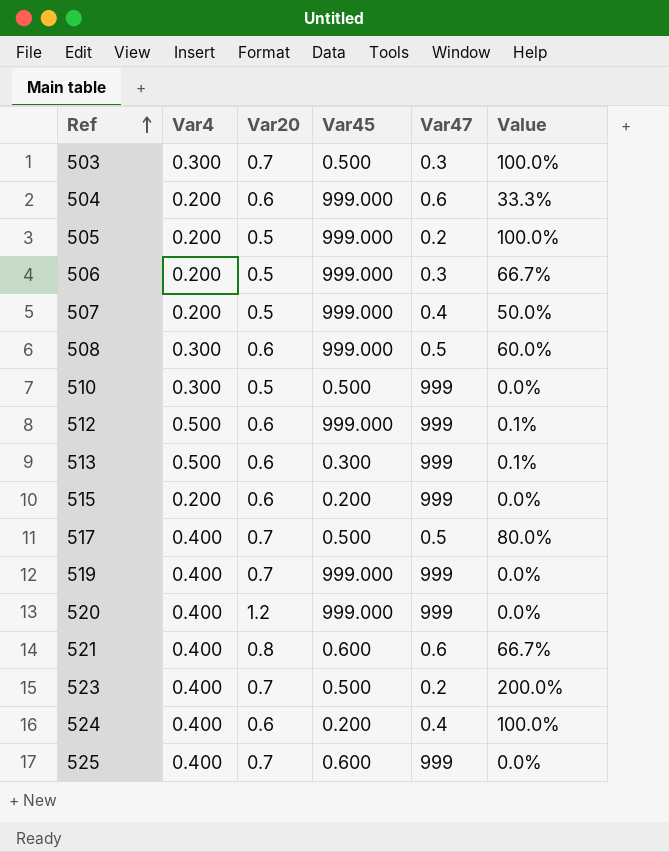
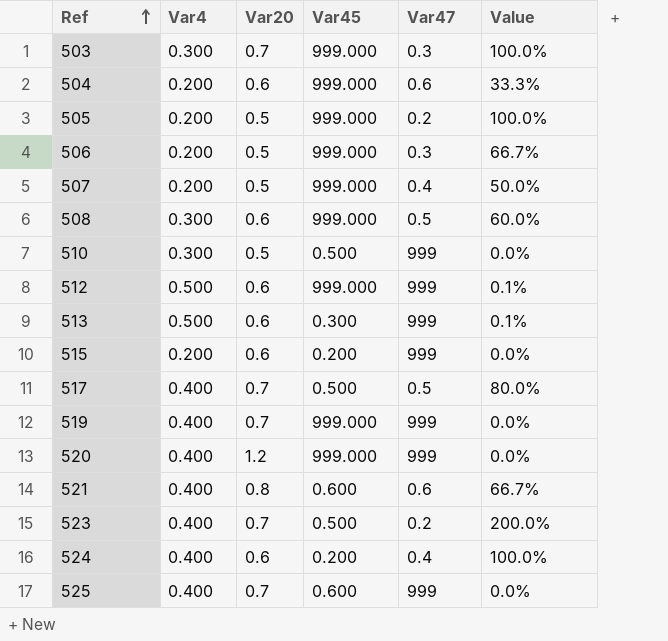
503 | Var45: 0.500 -> 999.000

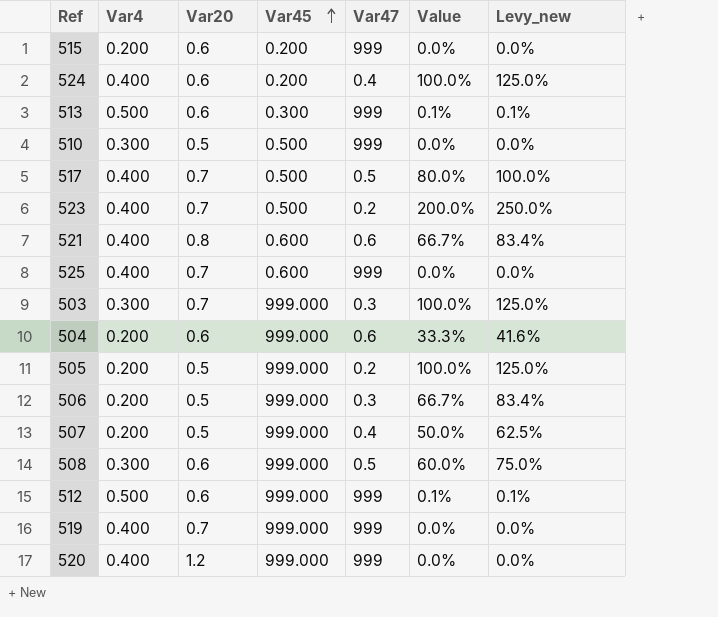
row order: Ref ascending -> Var45 ascending
column Levy_new | formula: none -> [Value] * 1.25

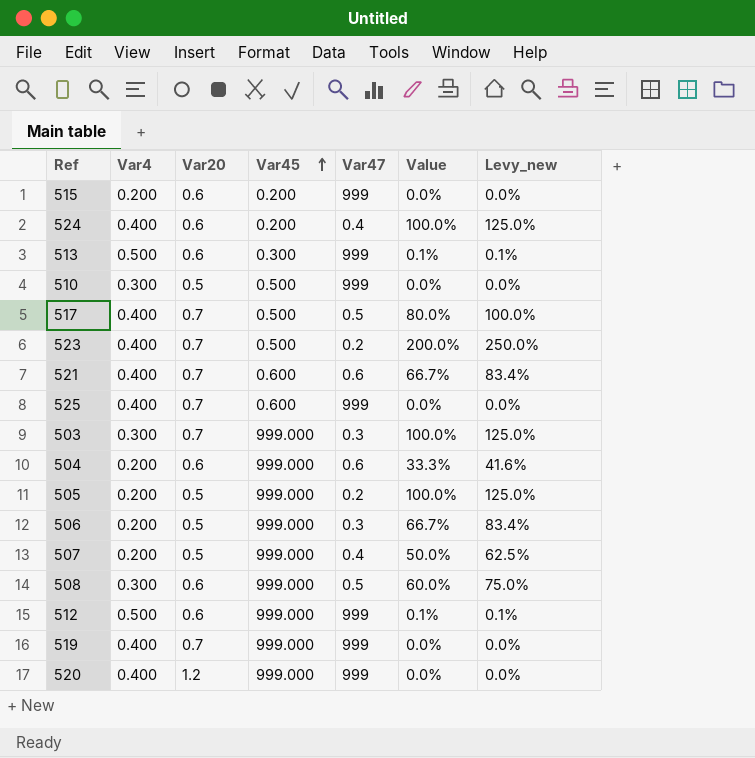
521 | Var20: 0.8 -> 0.7

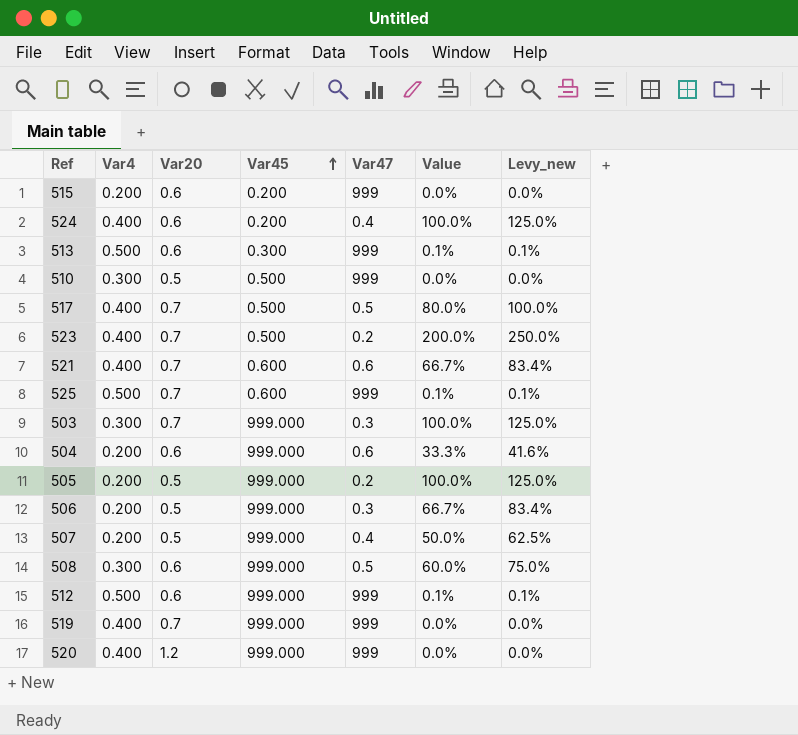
525 | Var4: 0.400 -> 0.500
525 | Value: 0.0% -> 0.1%
525 | Levy_new: 0.0% -> 0.1%

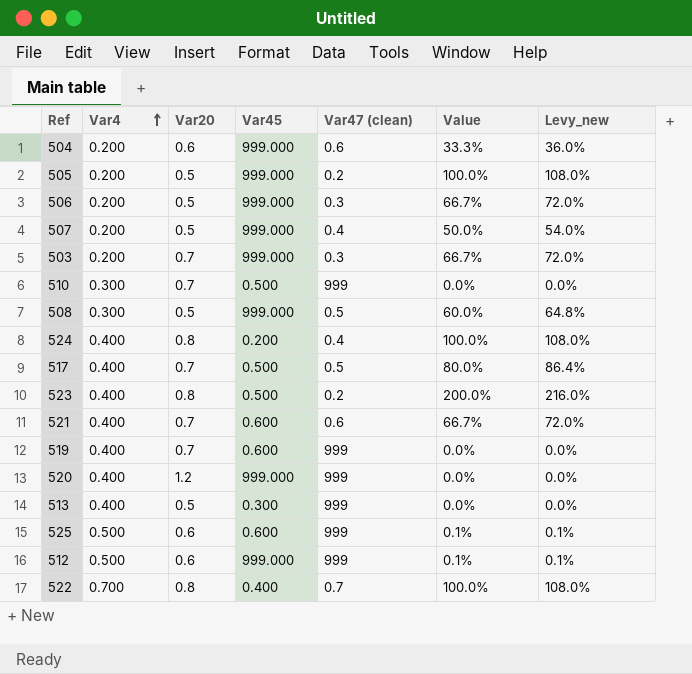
row order: Var45 ascending -> Var4 ascending
column name: Var47 -> Var47 (clean)
column Levy_new | formula: [Value] * 1.25 -> [Value] * 1.08
row 515: 0.200 | 0.6 | 0.200 | 999 | 0.0% | 0.0% -> none
503 | Var4: 0.300 -> 0.200
503 | Value: 100.0% -> 66.7%
510 | Var20: 0.5 -> 0.7
508 | Var20: 0.6 -> 0.5
524 | Var20: 0.6 -> 0.8
523 | Var20: 0.7 -> 0.8
519 | Var45: 999.000 -> 0.600
513 | Var4: 0.500 -> 0.400
513 | Var20: 0.6 -> 0.5
513 | Value: 0.1% -> 0.0%
525 | Var20: 0.7 -> 0.6
row 522: none -> 0.700 | 0.8 | 0.400 | 0.7 | 100.0% | 108.0%

